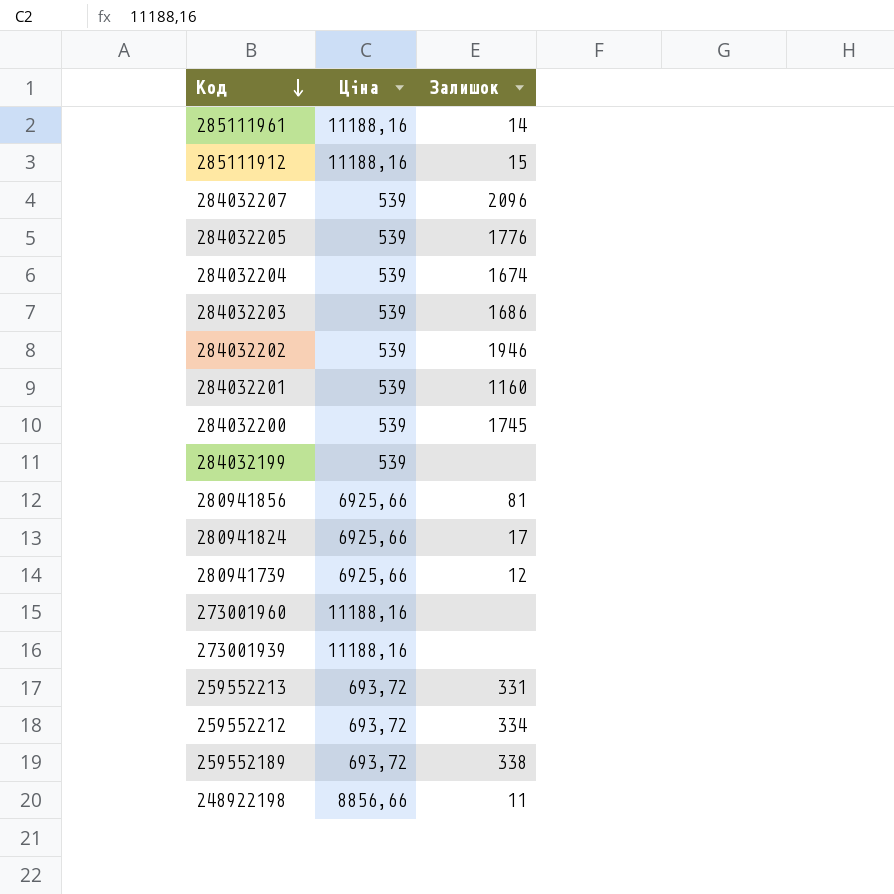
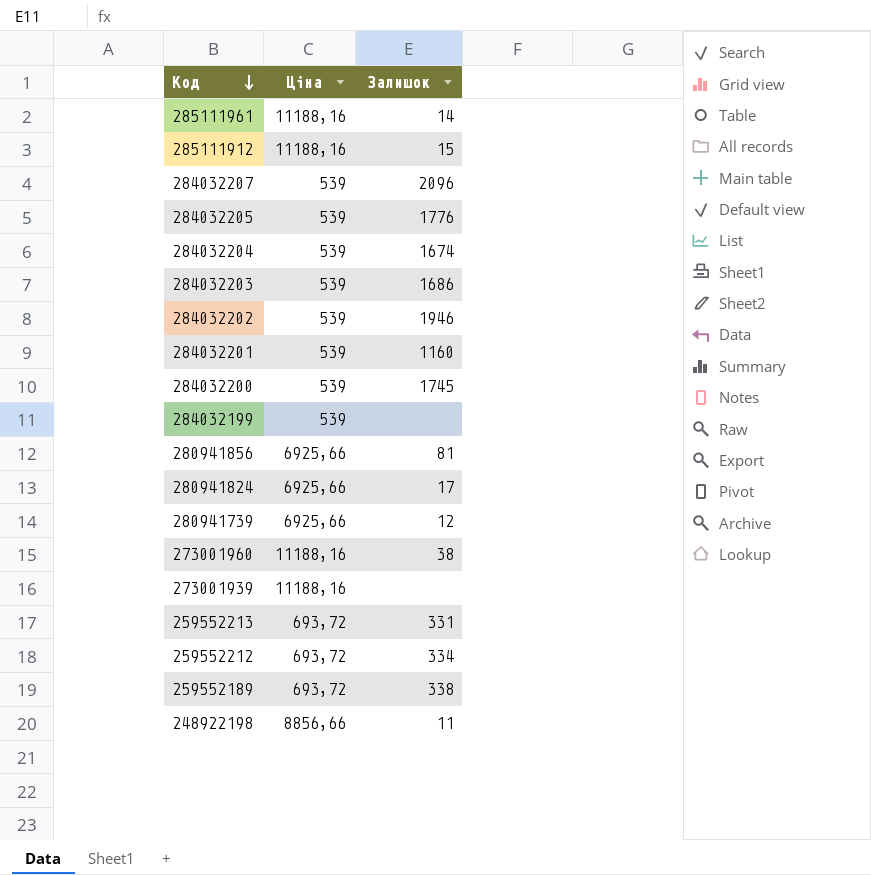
273001960 | Залишок: none -> 38

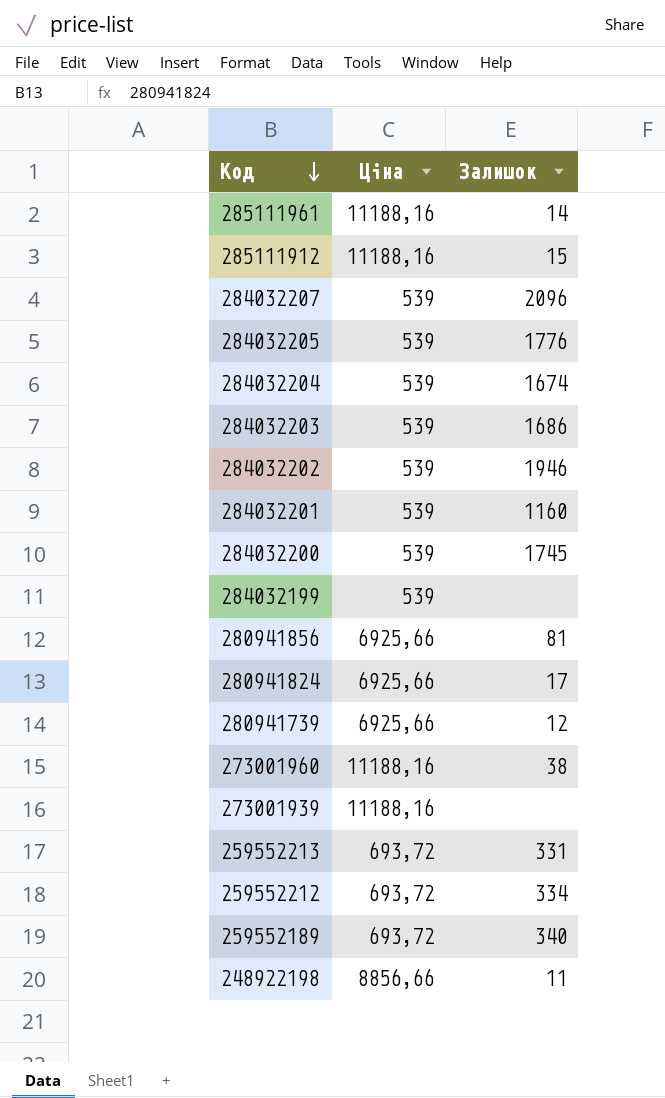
259552189 | Залишок: 338 -> 340

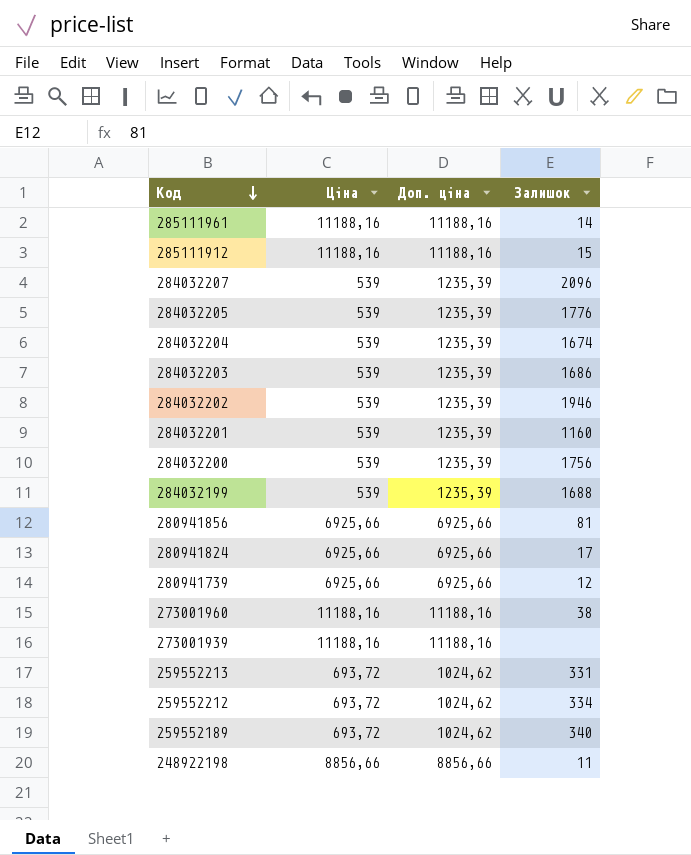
column Доп. ціна | position: none -> 3
284032200 | Залишок: 1745 -> 1756
284032199 | Залишок: none -> 1688

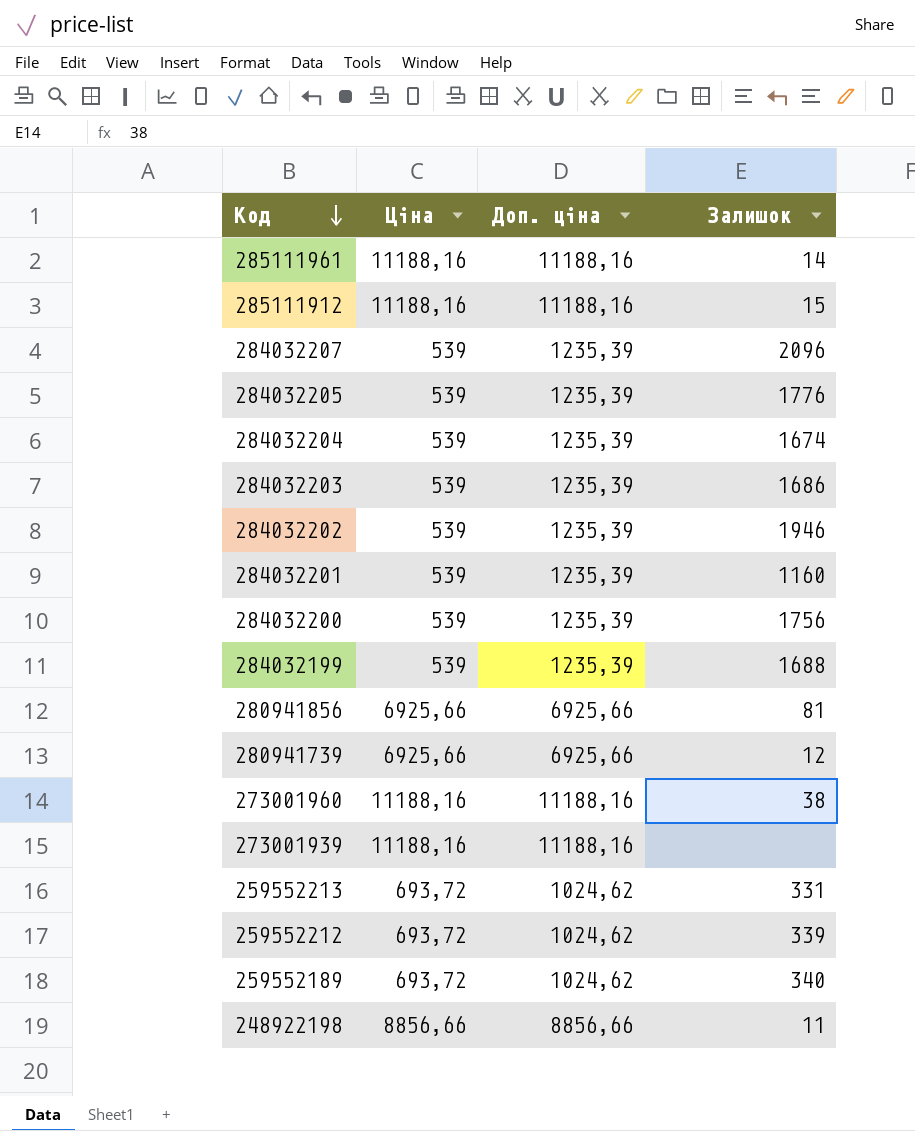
row 280941824: 6925,66 | 6925,66 | 17 -> none
259552212 | Залишок: 334 -> 339

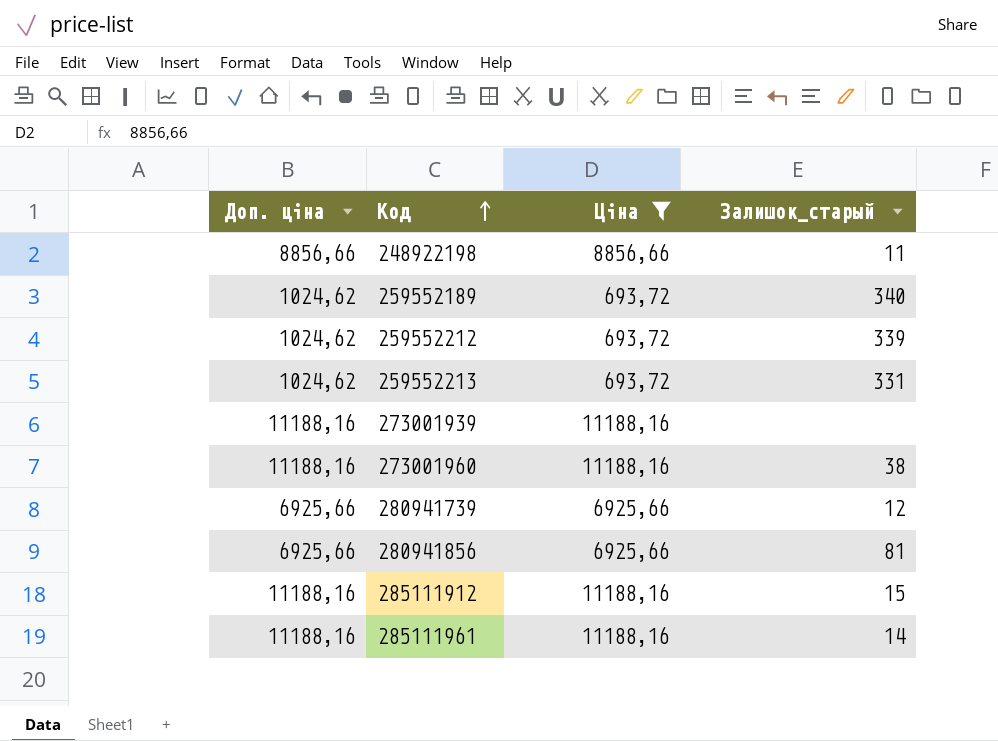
filter: none -> Ціна != 539
row order: Код descending -> Код ascending
column Доп. ціна | position: 3 -> 1
column name: Залишок -> Залишок_старый

